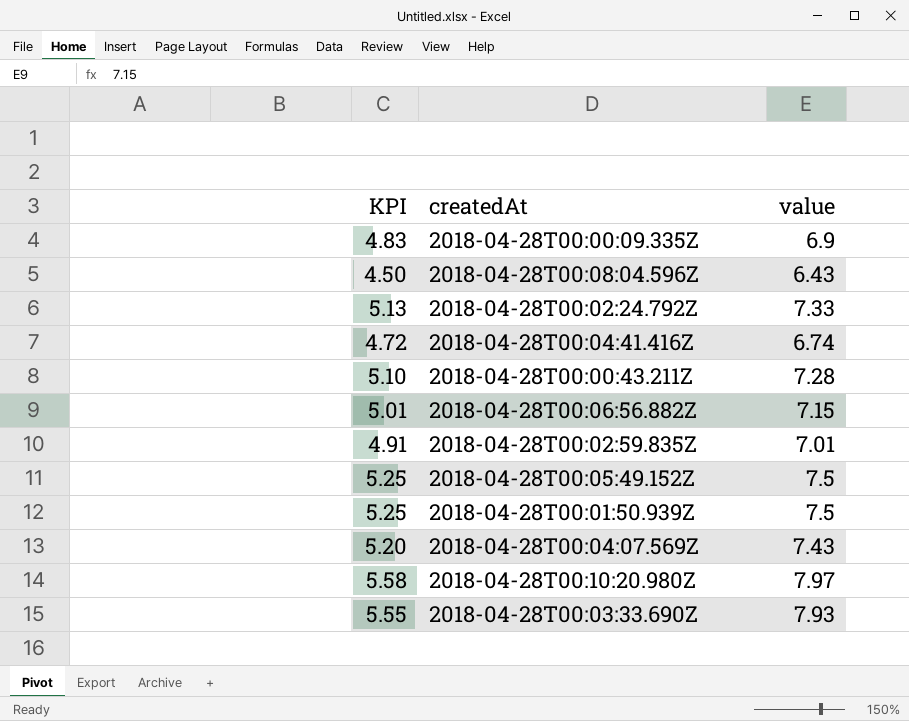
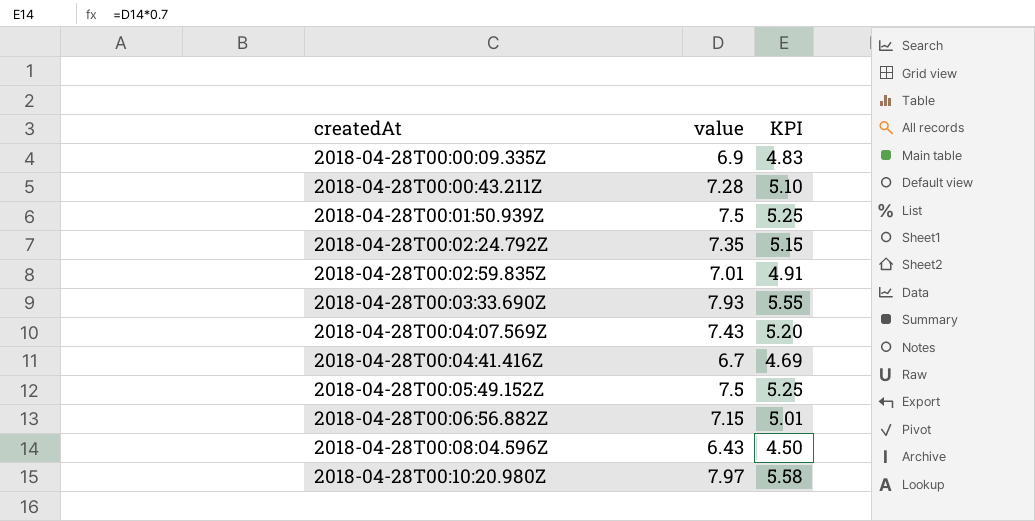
row order: none -> createdAt ascending
column KPI | position: 1 -> 3
2018-04-28T00:02:24.792Z | value: 7.33 -> 7.35
2018-04-28T00:02:24.792Z | KPI: 5.13 -> 5.15
2018-04-28T00:04:41.416Z | value: 6.74 -> 6.7
2018-04-28T00:04:41.416Z | KPI: 4.72 -> 4.69

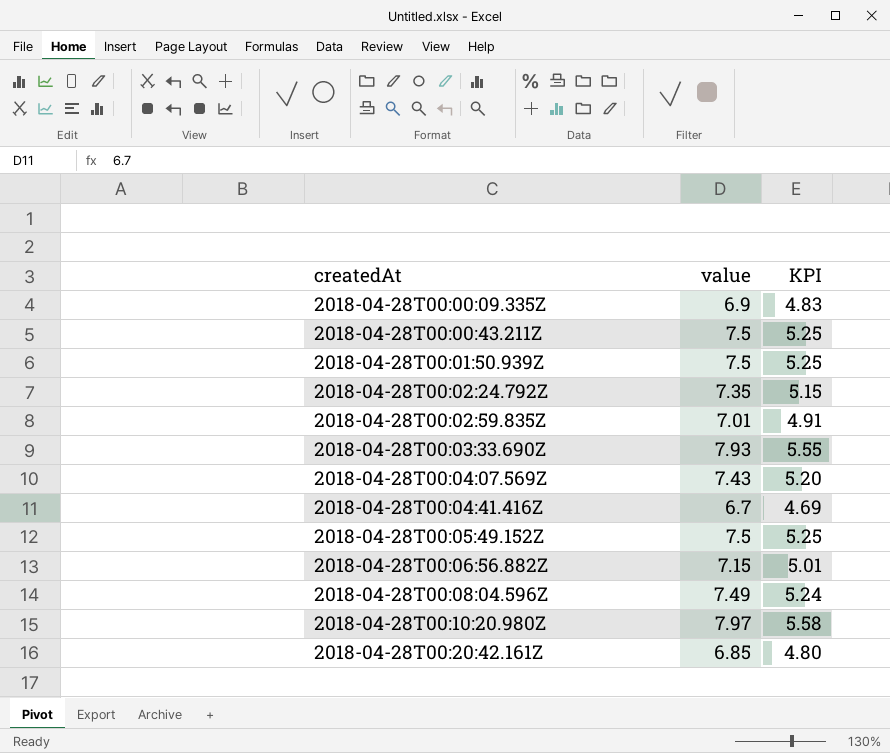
2018-04-28T00:00:43.211Z | value: 7.28 -> 7.5
2018-04-28T00:00:43.211Z | KPI: 5.10 -> 5.25
2018-04-28T00:08:04.596Z | value: 6.43 -> 7.49
2018-04-28T00:08:04.596Z | KPI: 4.50 -> 5.24
row 2018-04-28T00:20:42.161Z: none -> 6.85 | 4.80

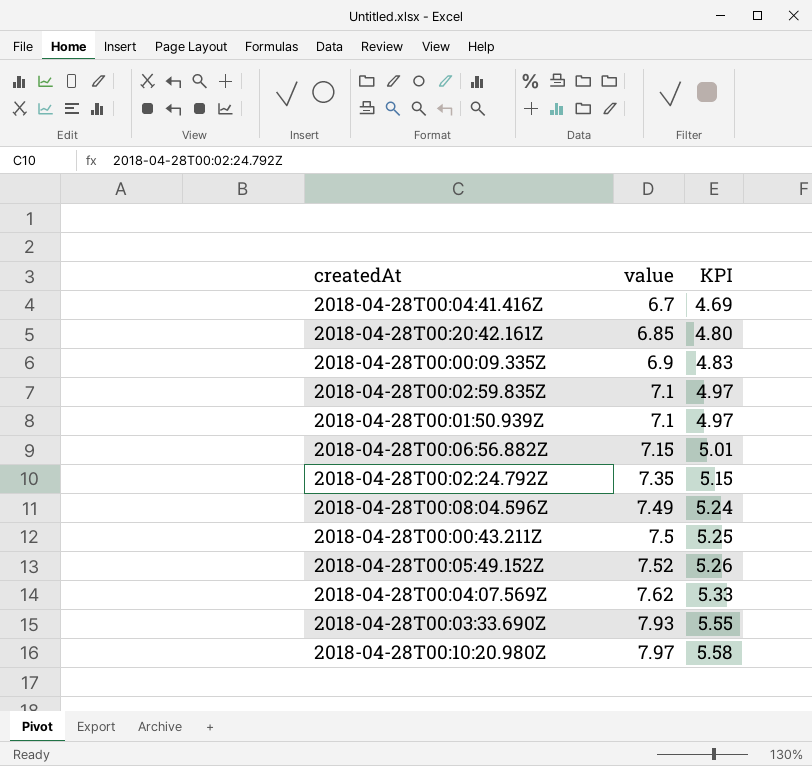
row order: createdAt ascending -> value ascending
2018-04-28T00:02:59.835Z | value: 7.01 -> 7.1
2018-04-28T00:02:59.835Z | KPI: 4.91 -> 4.97
2018-04-28T00:01:50.939Z | value: 7.5 -> 7.1
2018-04-28T00:01:50.939Z | KPI: 5.25 -> 4.97
2018-04-28T00:05:49.152Z | value: 7.5 -> 7.52
2018-04-28T00:05:49.152Z | KPI: 5.25 -> 5.26
2018-04-28T00:04:07.569Z | value: 7.43 -> 7.62
2018-04-28T00:04:07.569Z | KPI: 5.20 -> 5.33

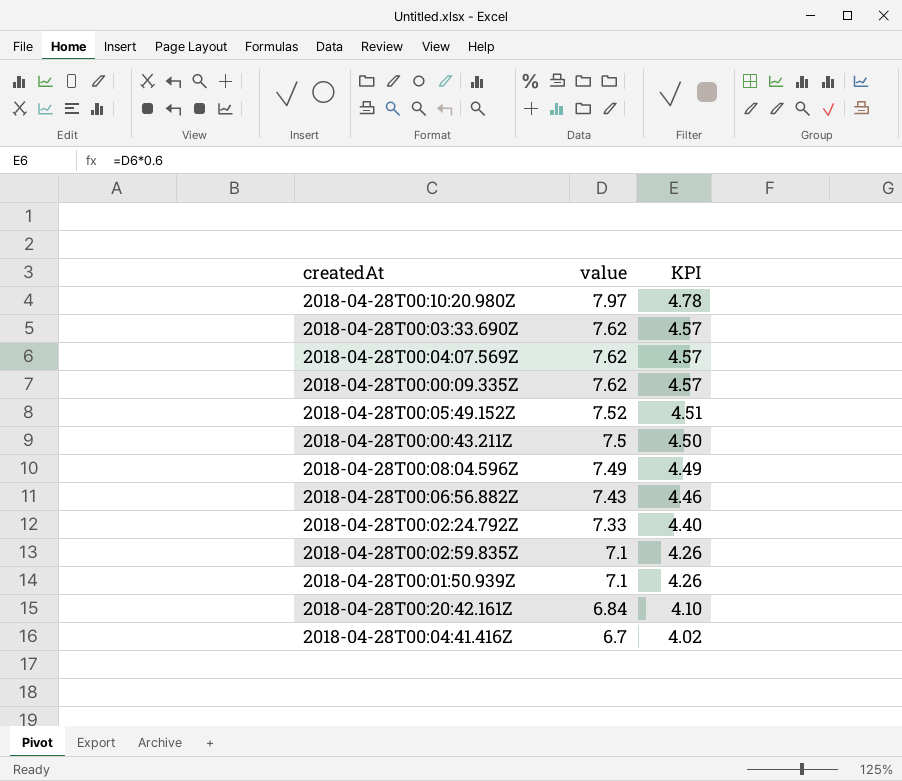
row order: value ascending -> value descending
column KPI | formula: [value] * 0.7 -> [value] * 0.6
2018-04-28T00:03:33.690Z | value: 7.93 -> 7.62
2018-04-28T00:00:09.335Z | value: 6.9 -> 7.62
2018-04-28T00:06:56.882Z | value: 7.15 -> 7.43
2018-04-28T00:02:24.792Z | value: 7.35 -> 7.33
2018-04-28T00:20:42.161Z | value: 6.85 -> 6.84

